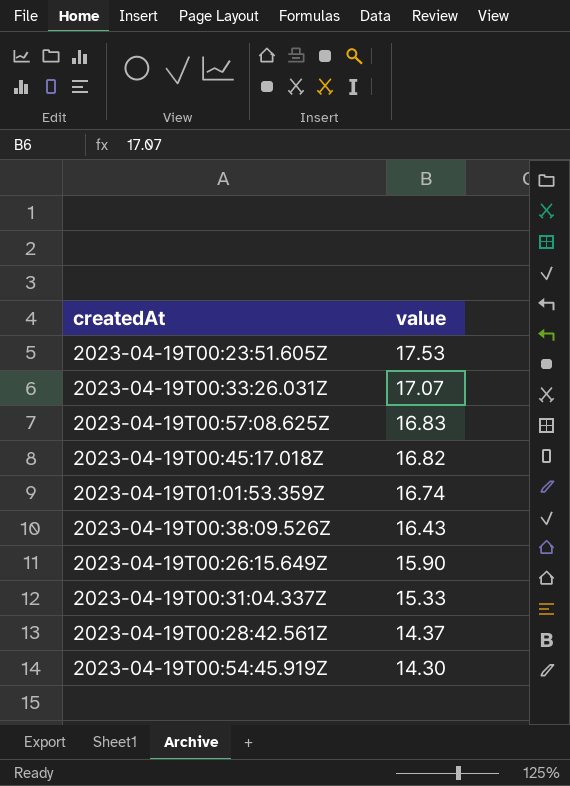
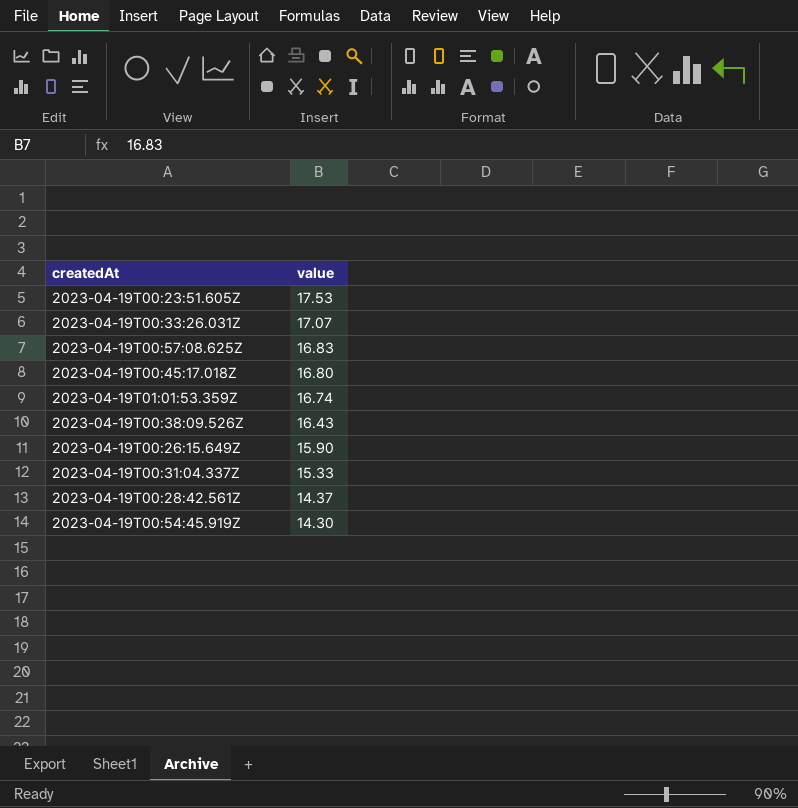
2023-04-19T00:45:17.018Z | value: 16.82 -> 16.80

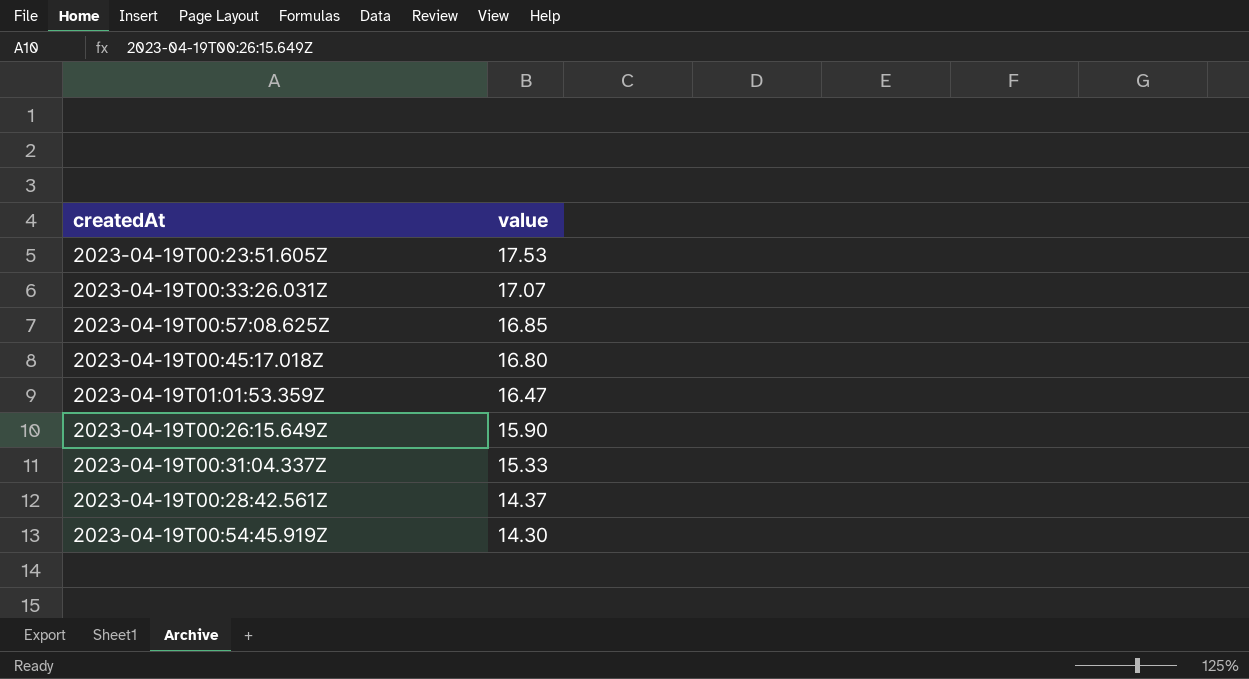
row 2023-04-19T00:38:09.526Z: 16.43 -> none
2023-04-19T00:57:08.625Z | value: 16.83 -> 16.85
2023-04-19T01:01:53.359Z | value: 16.74 -> 16.47

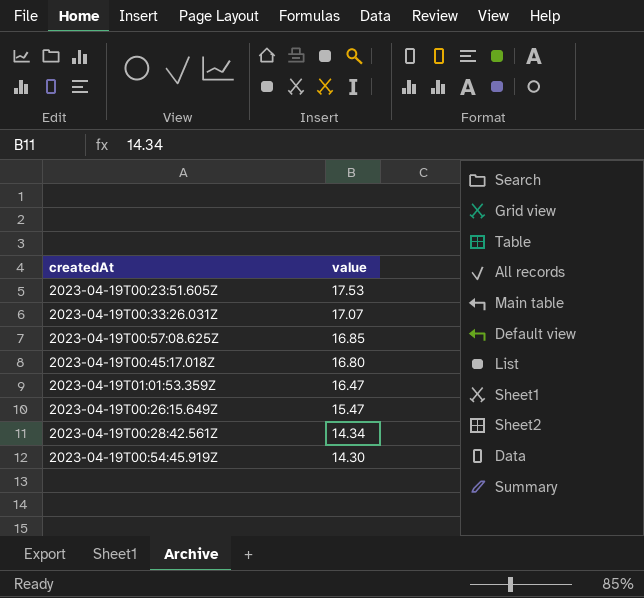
row 2023-04-19T00:31:04.337Z: 15.33 -> none
2023-04-19T00:26:15.649Z | value: 15.90 -> 15.47
2023-04-19T00:28:42.561Z | value: 14.37 -> 14.34

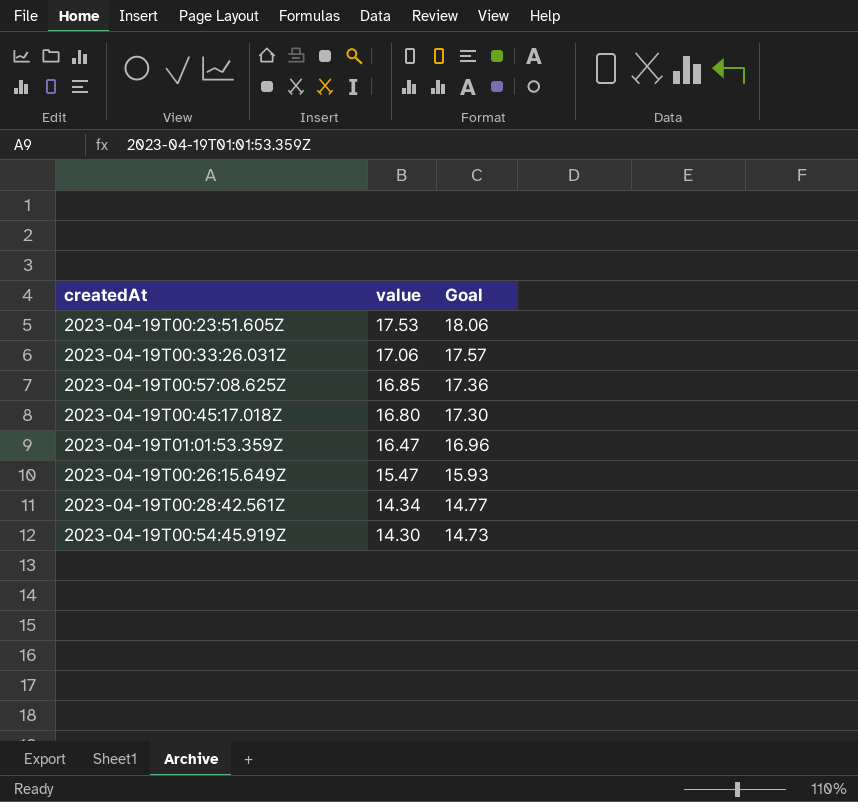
column Goal | formula: none -> [value] * 1.03
2023-04-19T00:33:26.031Z | value: 17.07 -> 17.06

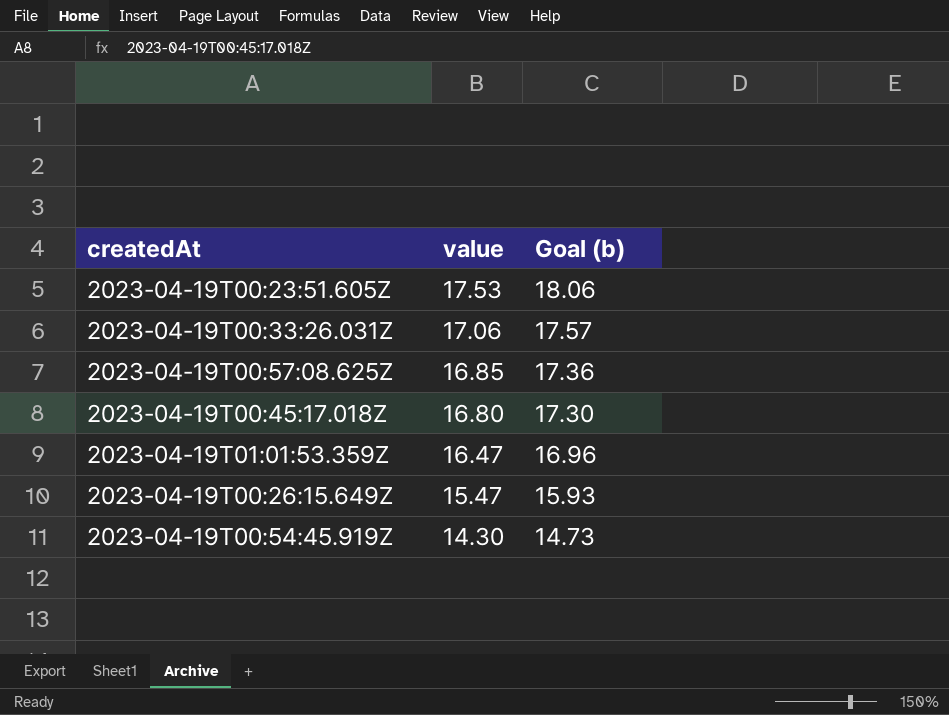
column name: Goal -> Goal (b)
row 2023-04-19T00:28:42.561Z: 14.34 | 14.77 -> none

